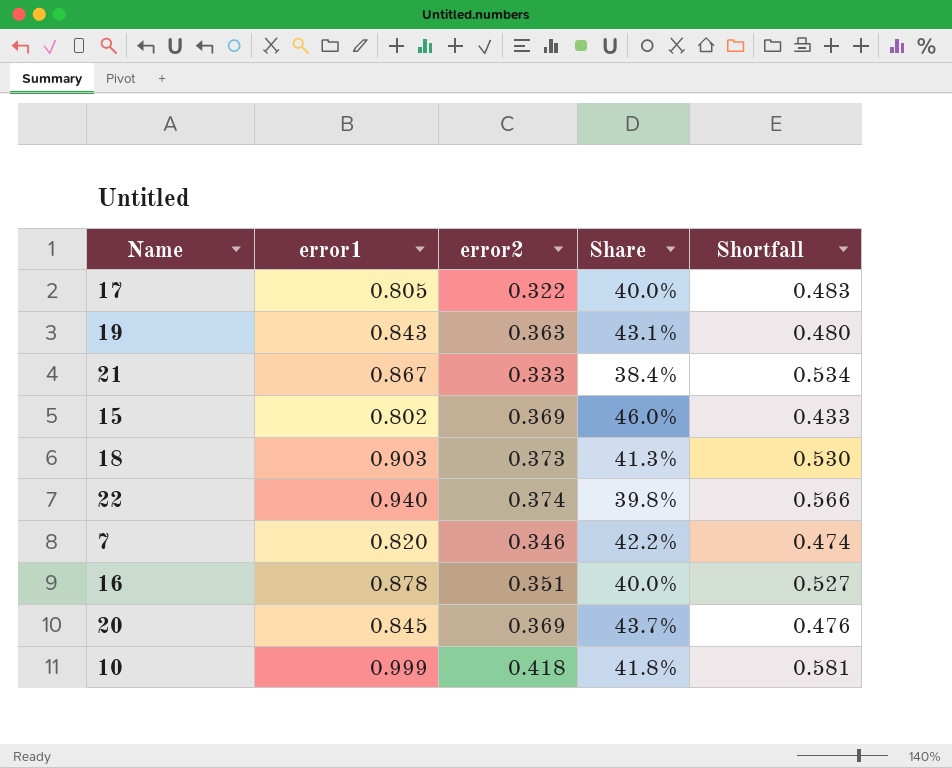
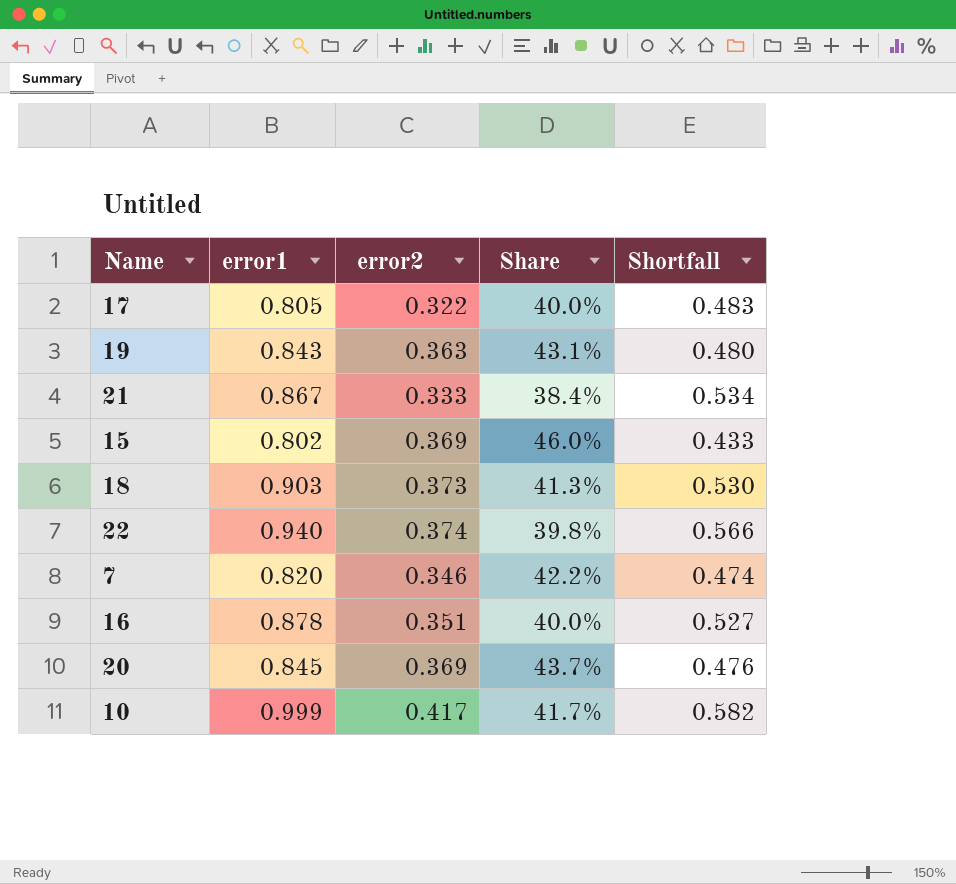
10 | error2: 0.418 -> 0.417
10 | Share: 41.8% -> 41.7%
10 | Shortfall: 0.581 -> 0.582

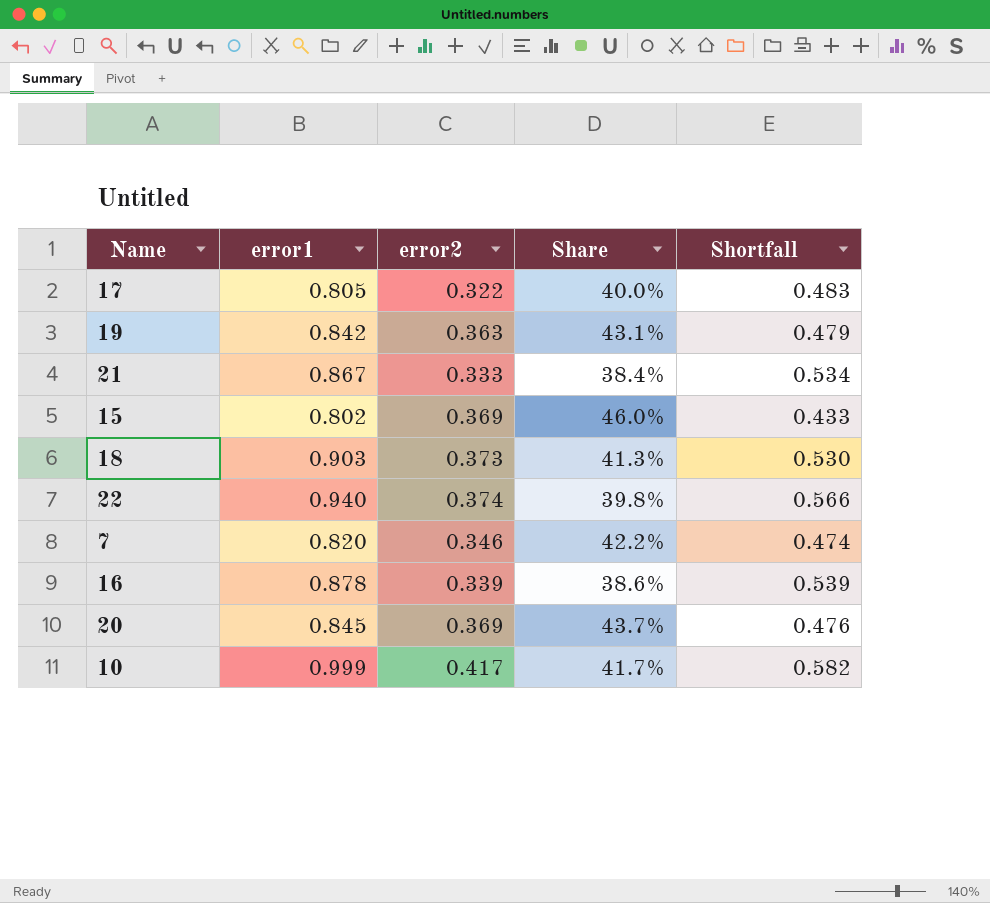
19 | error1: 0.843 -> 0.842
19 | Shortfall: 0.480 -> 0.479
16 | error2: 0.351 -> 0.339
16 | Share: 40.0% -> 38.6%
16 | Shortfall: 0.527 -> 0.539

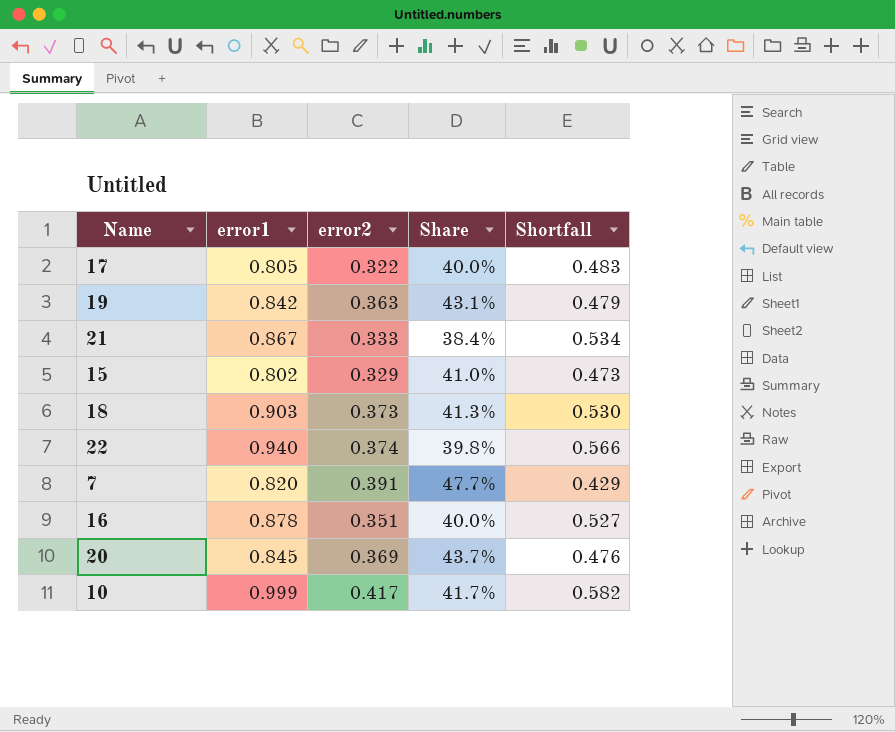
15 | error2: 0.369 -> 0.329
15 | Share: 46.0% -> 41.0%
15 | Shortfall: 0.433 -> 0.473
7 | error2: 0.346 -> 0.391
7 | Share: 42.2% -> 47.7%
7 | Shortfall: 0.474 -> 0.429
16 | error2: 0.339 -> 0.351
16 | Share: 38.6% -> 40.0%
16 | Shortfall: 0.539 -> 0.527

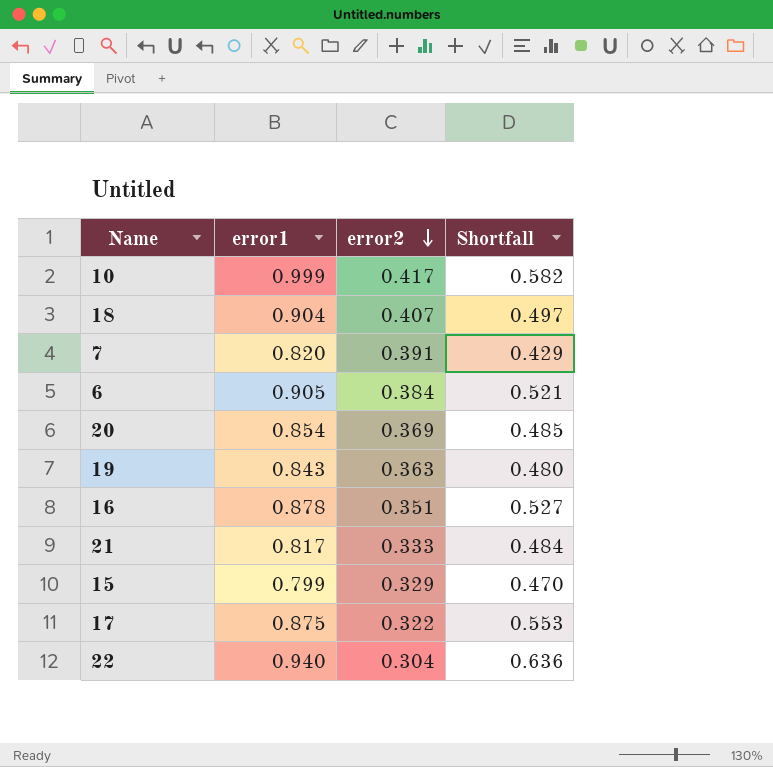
row order: none -> error2 descending
column Share | formula: [error2] / [error1] -> none
18 | error1: 0.903 -> 0.904
18 | error2: 0.373 -> 0.407
18 | Shortfall: 0.530 -> 0.497
row 6: none -> 0.905 | 0.384 | 0.521
20 | error1: 0.845 -> 0.854
20 | Shortfall: 0.476 -> 0.485
19 | error1: 0.842 -> 0.843
19 | Shortfall: 0.479 -> 0.480
21 | error1: 0.867 -> 0.817
21 | Shortfall: 0.534 -> 0.484
15 | error1: 0.802 -> 0.799
15 | Shortfall: 0.473 -> 0.470
17 | error1: 0.805 -> 0.875
17 | Shortfall: 0.483 -> 0.553
22 | error2: 0.374 -> 0.304
22 | Shortfall: 0.566 -> 0.636

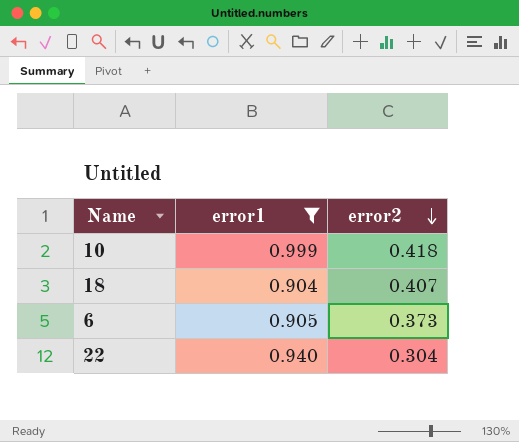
filter: none -> error1 >= 0.904
column Shortfall | formula: [error1] - [error2] -> none
10 | error2: 0.417 -> 0.418
6 | error2: 0.384 -> 0.373

